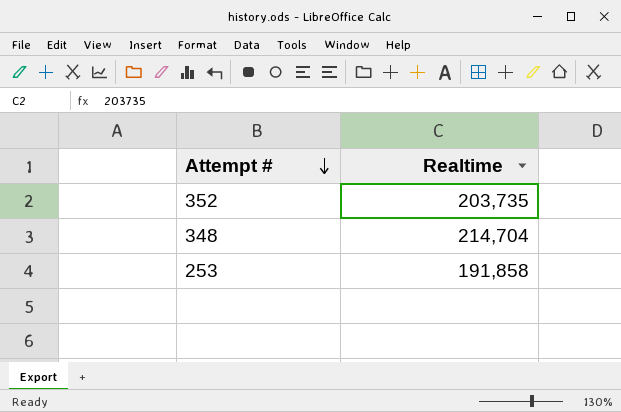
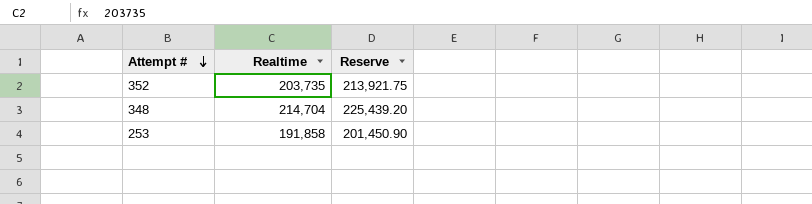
column Reserve | formula: none -> [Realtime] * 1.05

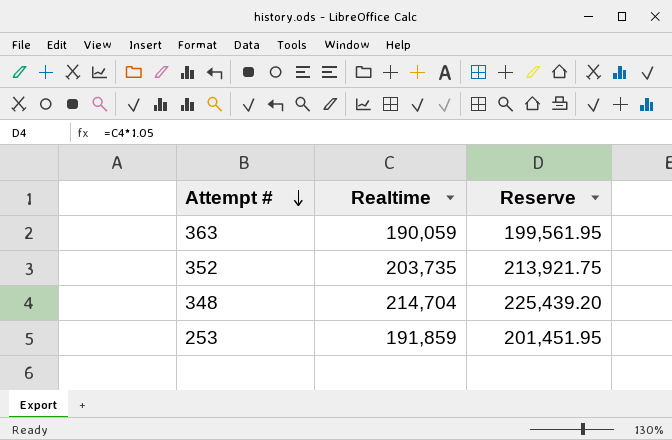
row 363: none -> 190,059 | 199,561.95
253 | Realtime: 191,858 -> 191,859
253 | Reserve: 201,450.90 -> 201,451.95

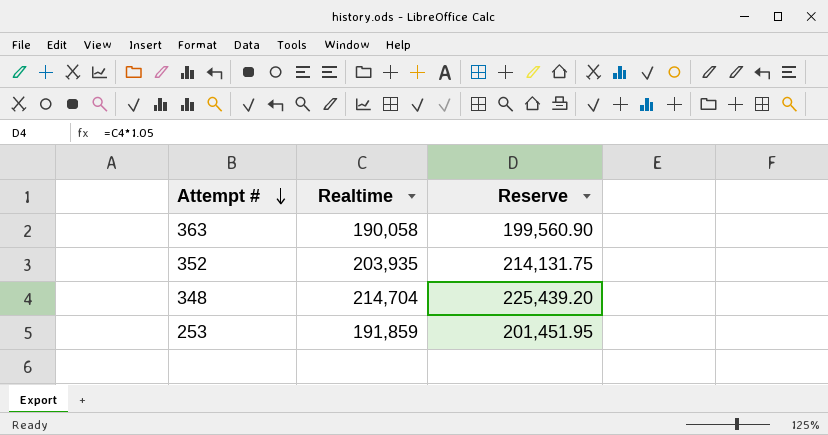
363 | Realtime: 190,059 -> 190,058
363 | Reserve: 199,561.95 -> 199,560.90
352 | Realtime: 203,735 -> 203,935
352 | Reserve: 213,921.75 -> 214,131.75

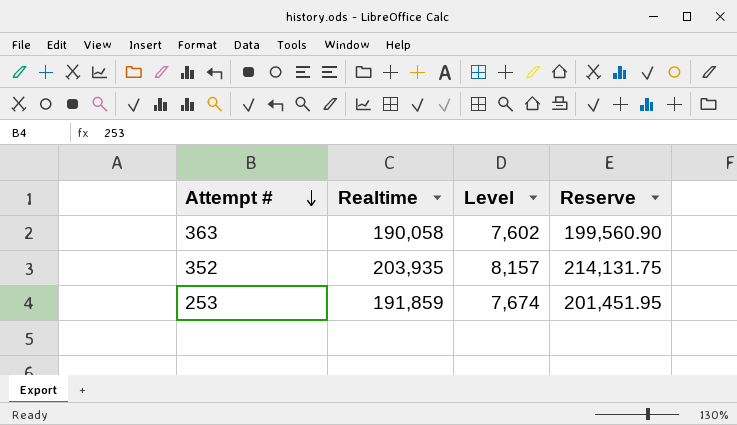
column Level | formula: none -> [Realtime] * 0.04
row 348: 214,704 | 225,439.20 -> none

